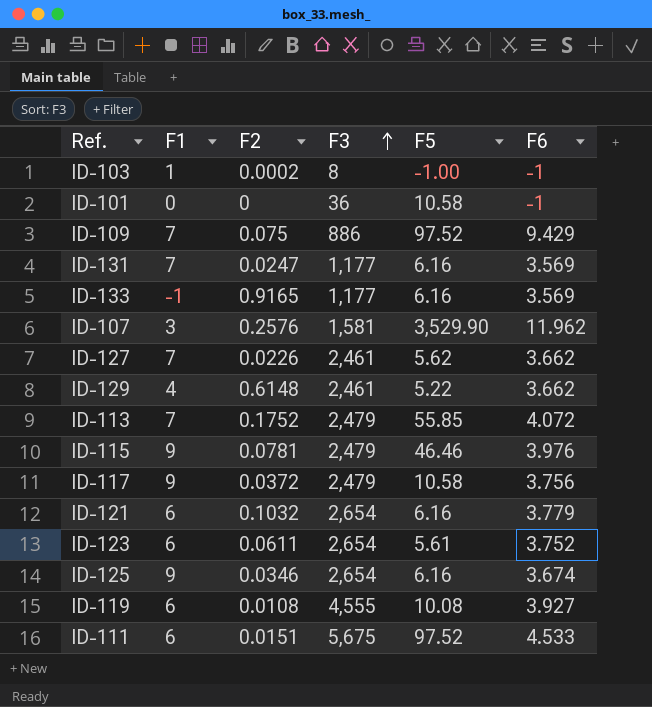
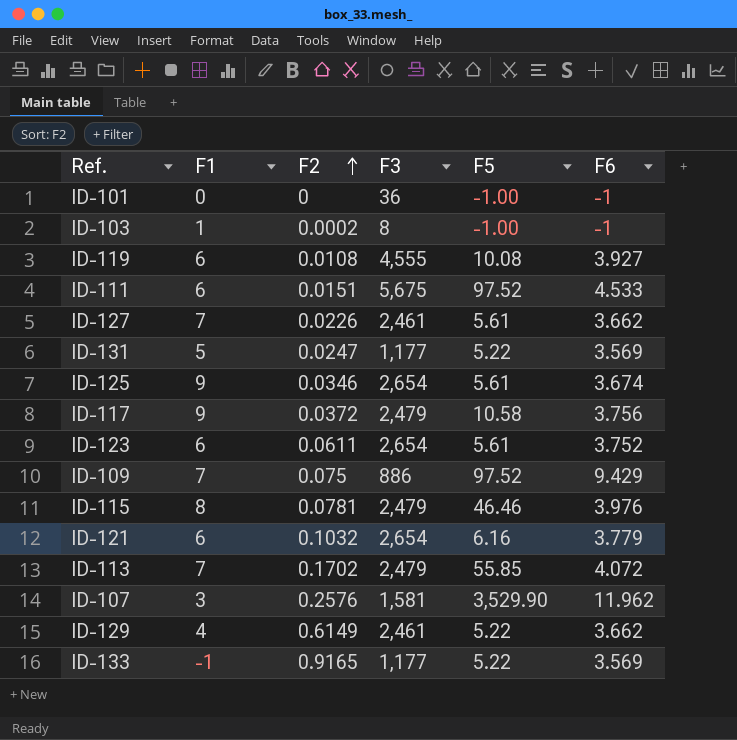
row order: F3 ascending -> F2 ascending
ID-101 | F5: 10.58 -> -1.00
ID-127 | F5: 5.62 -> 5.61
ID-131 | F1: 7 -> 5
ID-131 | F5: 6.16 -> 5.22
ID-125 | F5: 6.16 -> 5.61
ID-115 | F1: 9 -> 8
ID-113 | F2: 0.1752 -> 0.1702
ID-129 | F2: 0.6148 -> 0.6149
ID-133 | F5: 6.16 -> 5.22

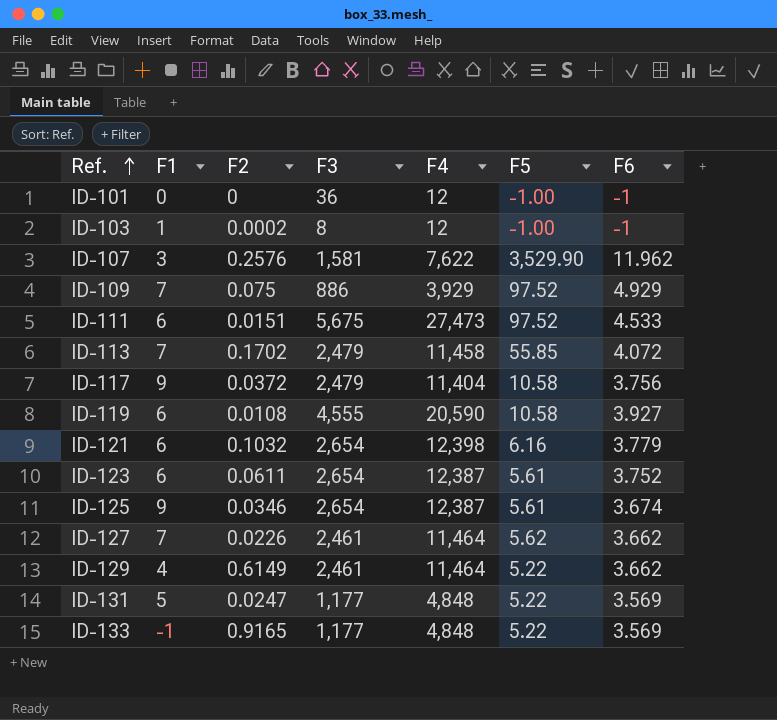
row order: F2 ascending -> Ref. ascending
column F4 | position: none -> 5
row ID-115: 8 | 0.0781 | 2,479 | 46.46 | 3.976 -> none
ID-109 | F6: 9.429 -> 4.929
ID-119 | F5: 10.08 -> 10.58
ID-127 | F5: 5.61 -> 5.62

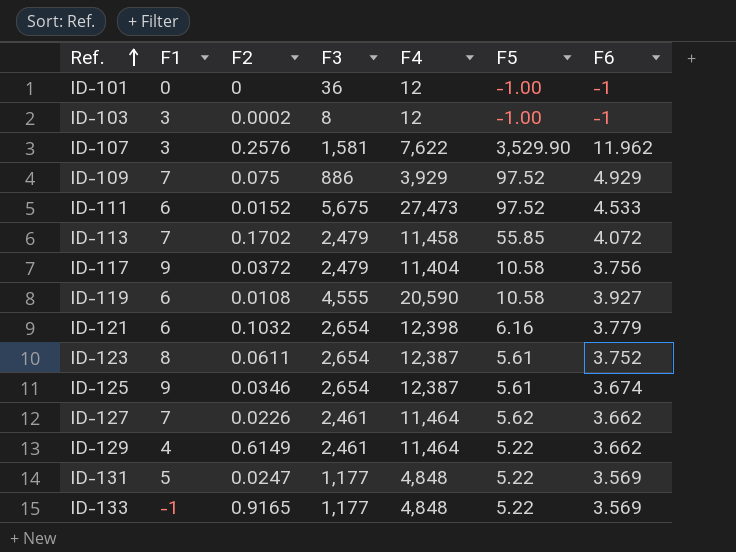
ID-103 | F1: 1 -> 3
ID-111 | F2: 0.0151 -> 0.0152
ID-123 | F1: 6 -> 8

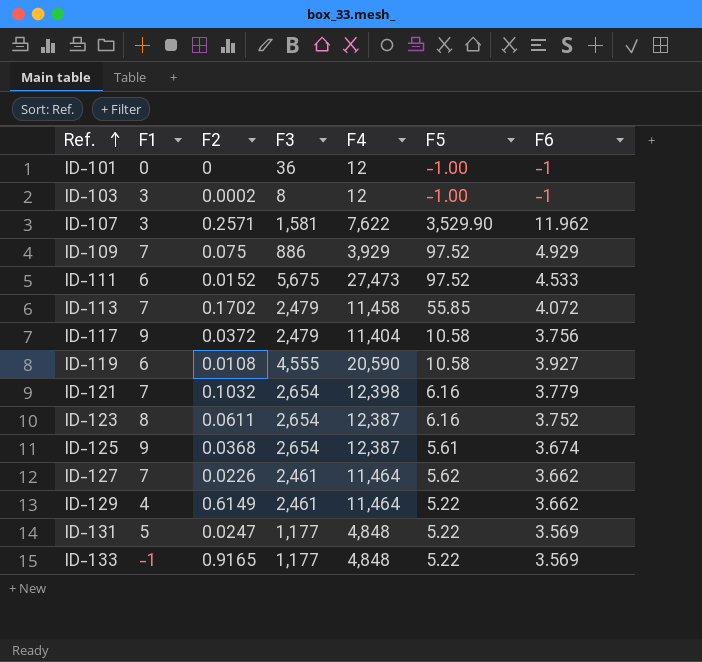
ID-107 | F2: 0.2576 -> 0.2571
ID-121 | F1: 6 -> 7
ID-123 | F5: 5.61 -> 6.16
ID-125 | F2: 0.0346 -> 0.0368

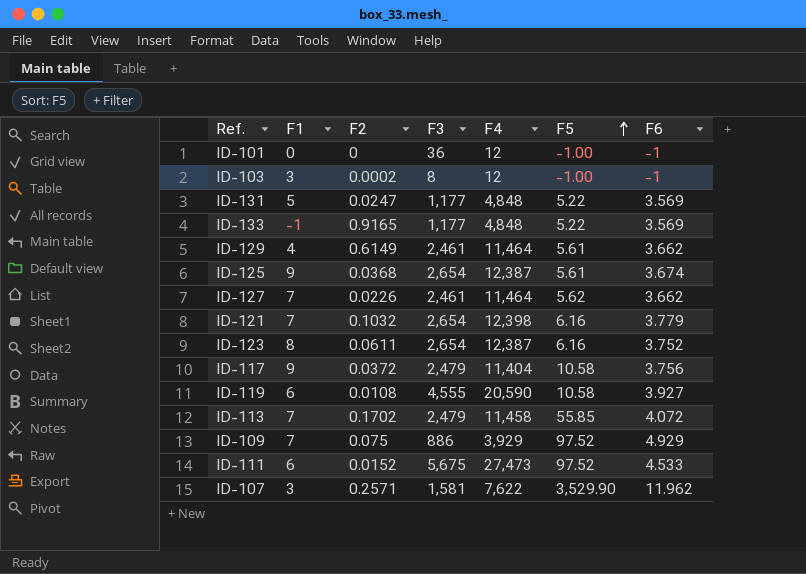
row order: Ref. ascending -> F5 ascending
ID-129 | F5: 5.22 -> 5.61

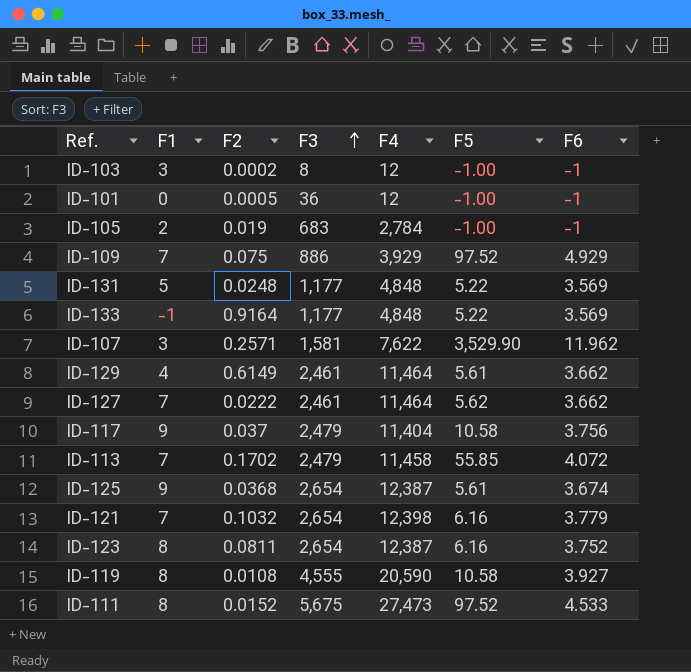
row order: F5 ascending -> F3 ascending
ID-101 | F2: 0 -> 0.0005
row ID-105: none -> 2 | 0.019 | 683 | 2,784 | -1.00 | -1
ID-131 | F2: 0.0247 -> 0.0248
ID-133 | F2: 0.9165 -> 0.9164
ID-127 | F2: 0.0226 -> 0.0222
ID-117 | F2: 0.0372 -> 0.037
ID-123 | F2: 0.0611 -> 0.0811
ID-119 | F1: 6 -> 8
ID-111 | F1: 6 -> 8

